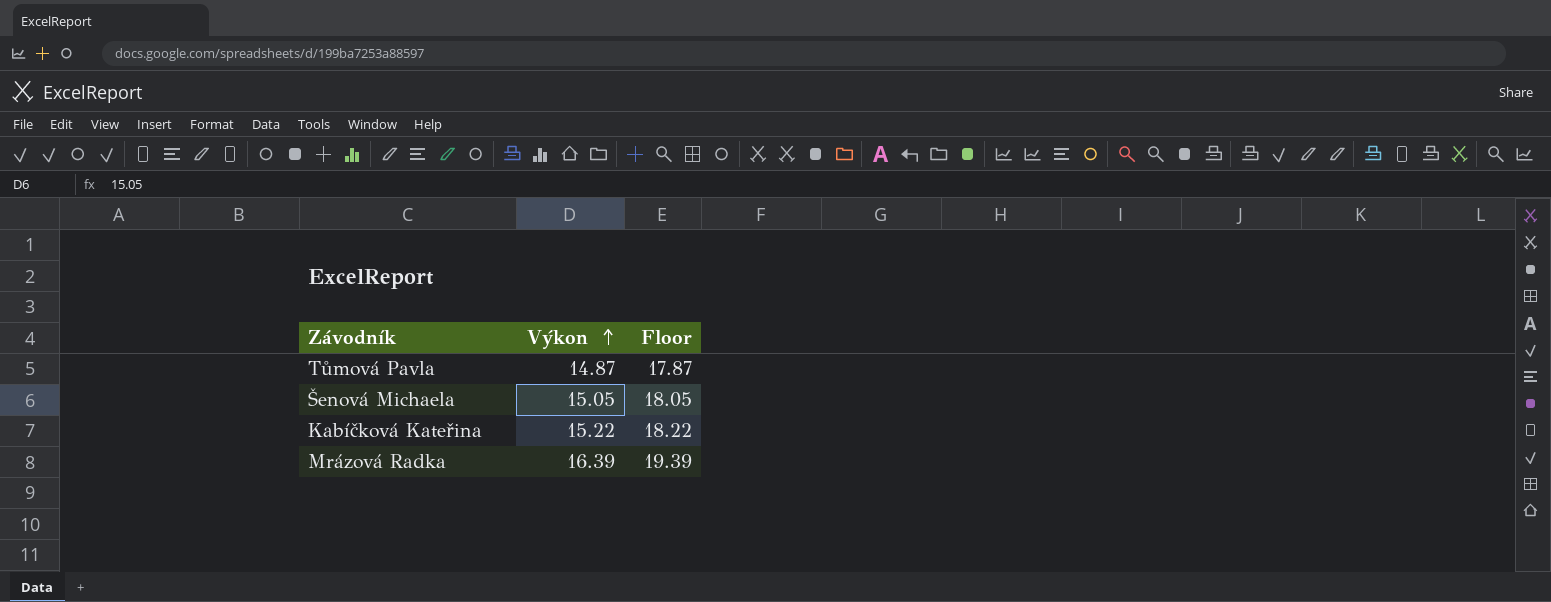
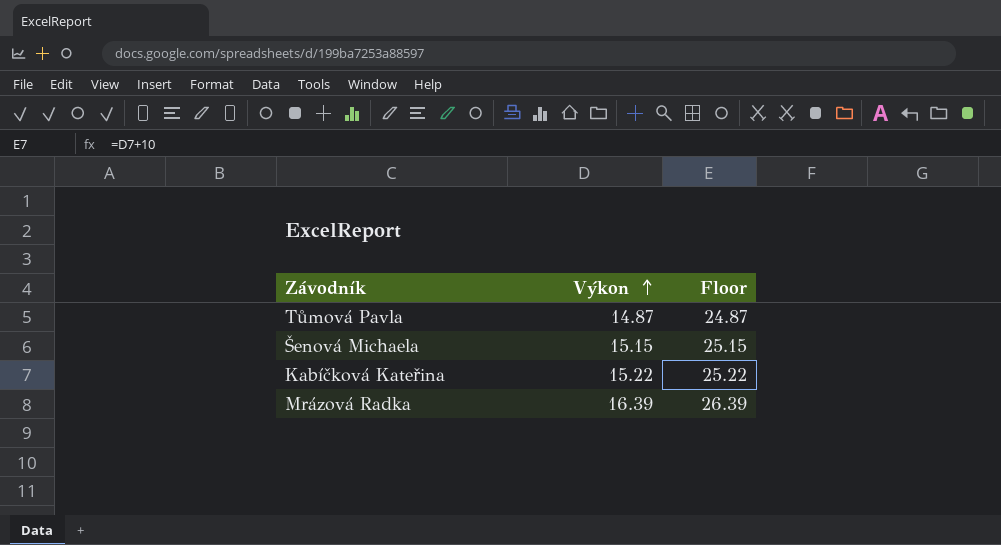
column Floor | formula: [Výkon] + 3 -> [Výkon] + 10
Šenová Michaela | Výkon: 15.05 -> 15.15

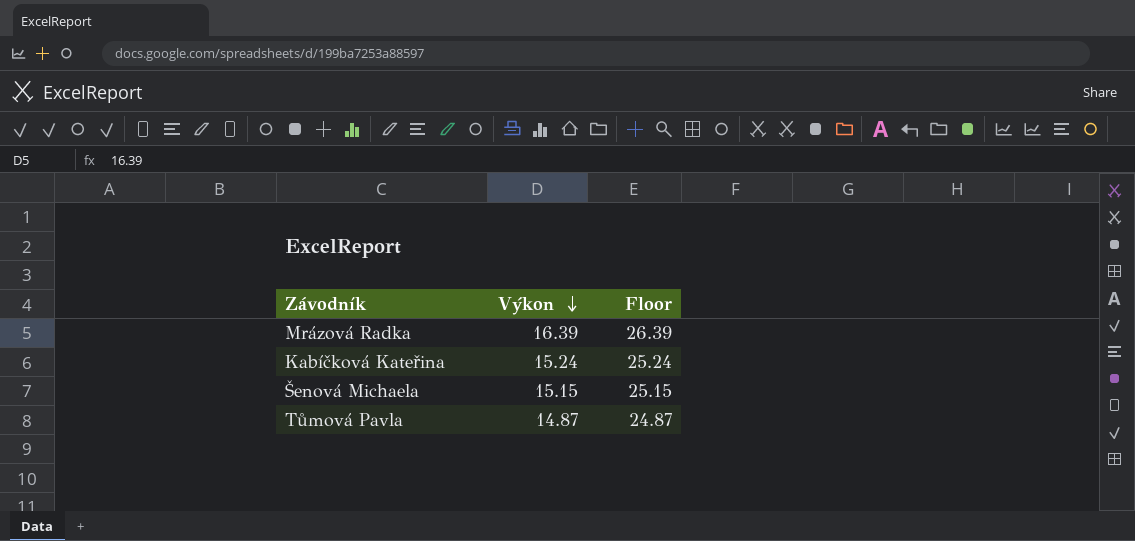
row order: Výkon ascending -> Výkon descending
Kabíčková Kateřina | Výkon: 15.22 -> 15.24
Kabíčková Kateřina | Floor: 25.22 -> 25.24

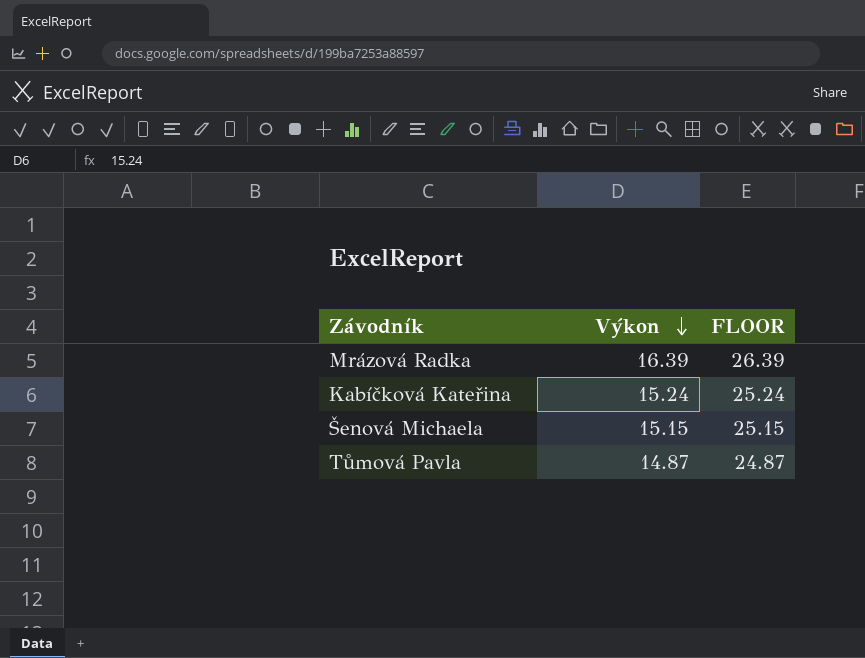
column name: Floor -> FLOOR

